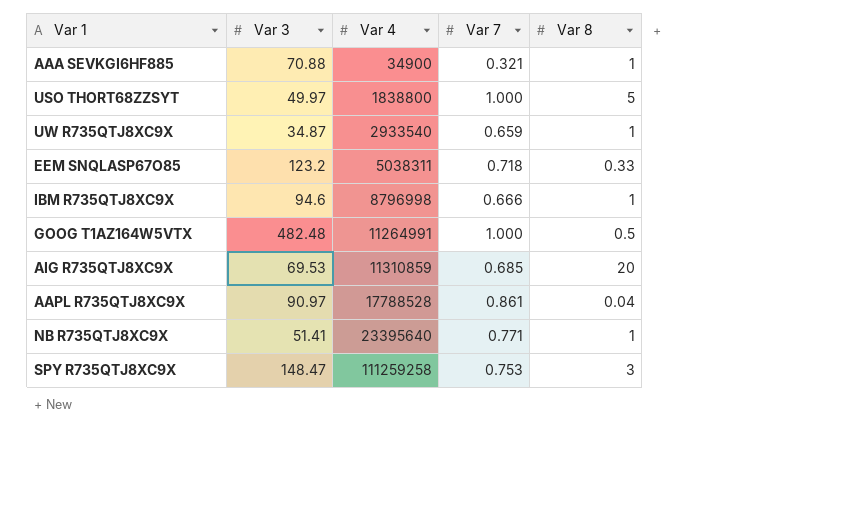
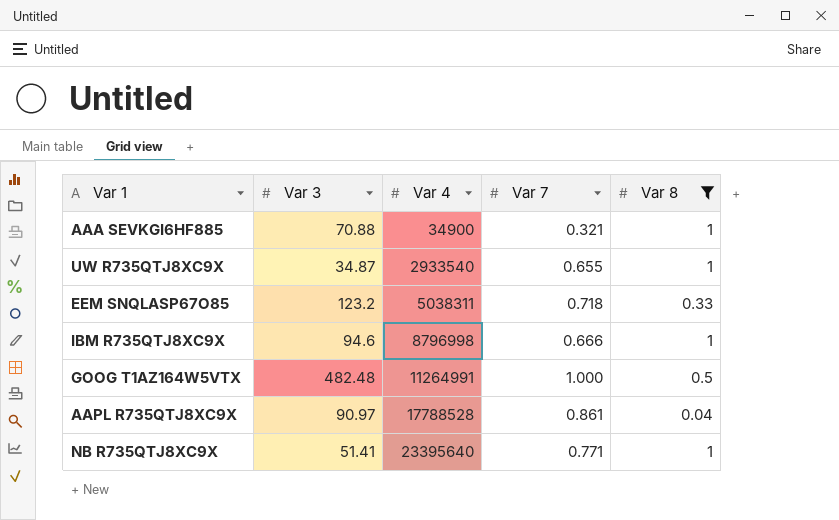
filter: none -> Var 8 <= 1
UW R735QTJ8XC9X | Var 7: 0.659 -> 0.655

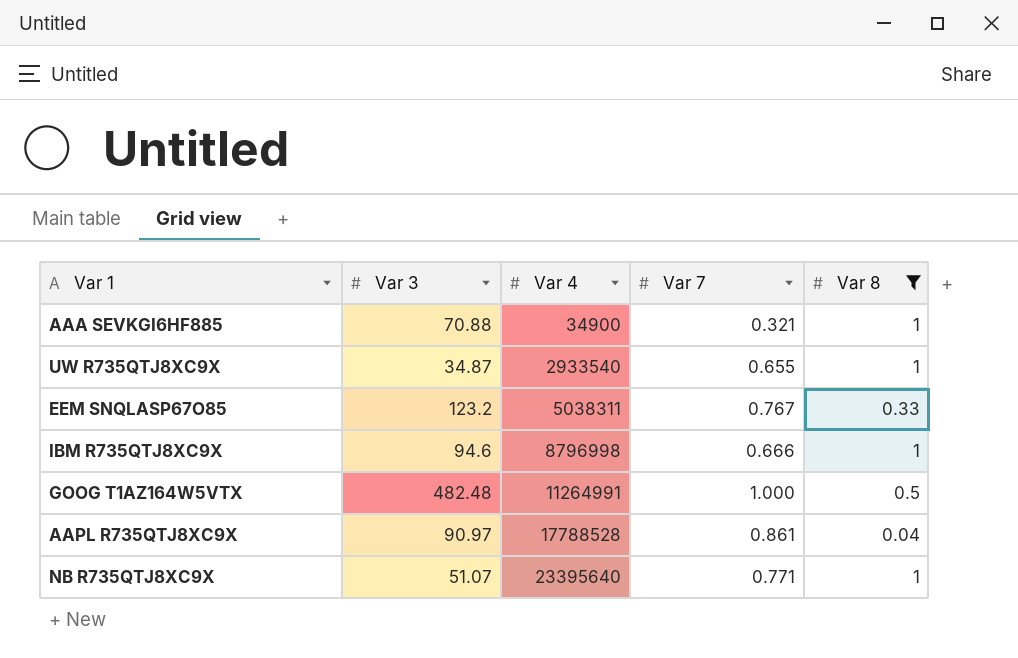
EEM SNQLASP67O85 | Var 7: 0.718 -> 0.767
NB R735QTJ8XC9X | Var 3: 51.41 -> 51.07

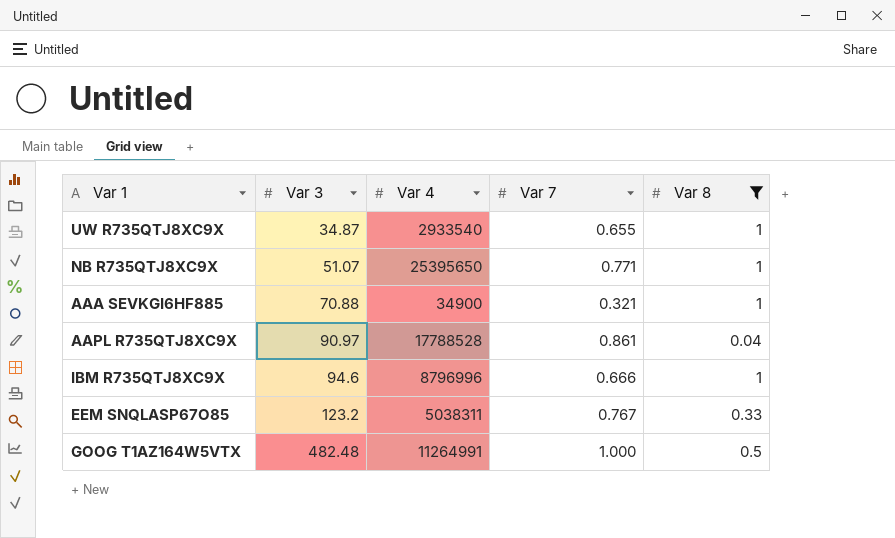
row order: Var 4 ascending -> Var 3 ascending
NB R735QTJ8XC9X | Var 4: 23395640 -> 25395650
IBM R735QTJ8XC9X | Var 4: 8796998 -> 8796996

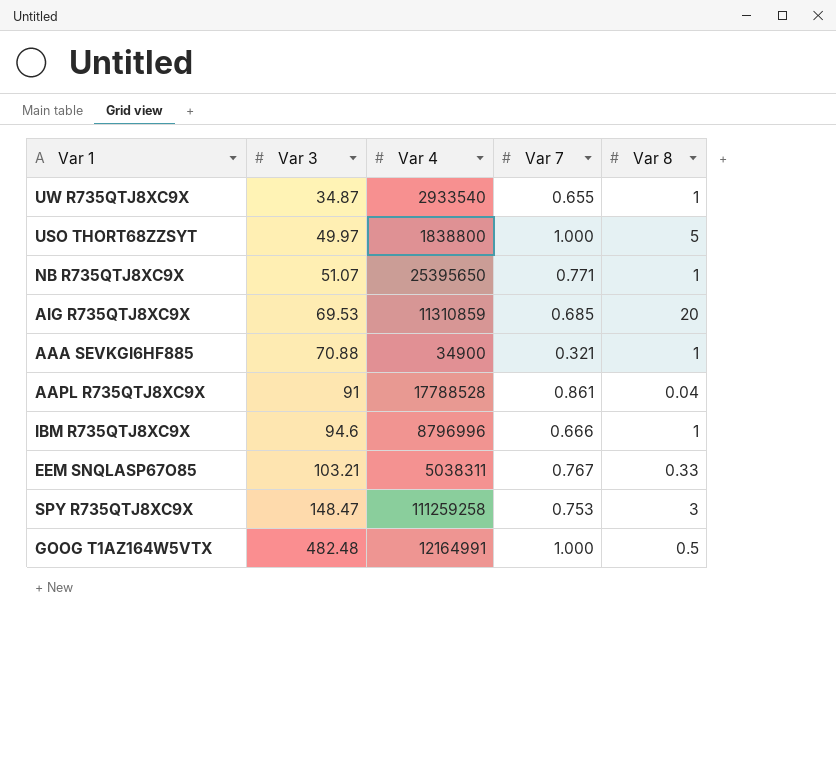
filter: Var 8 <= 1 -> none
AAPL R735QTJ8XC9X | Var 3: 90.97 -> 91
EEM SNQLASP67O85 | Var 3: 123.2 -> 103.21
GOOG T1AZ164W5VTX | Var 4: 11264991 -> 12164991

